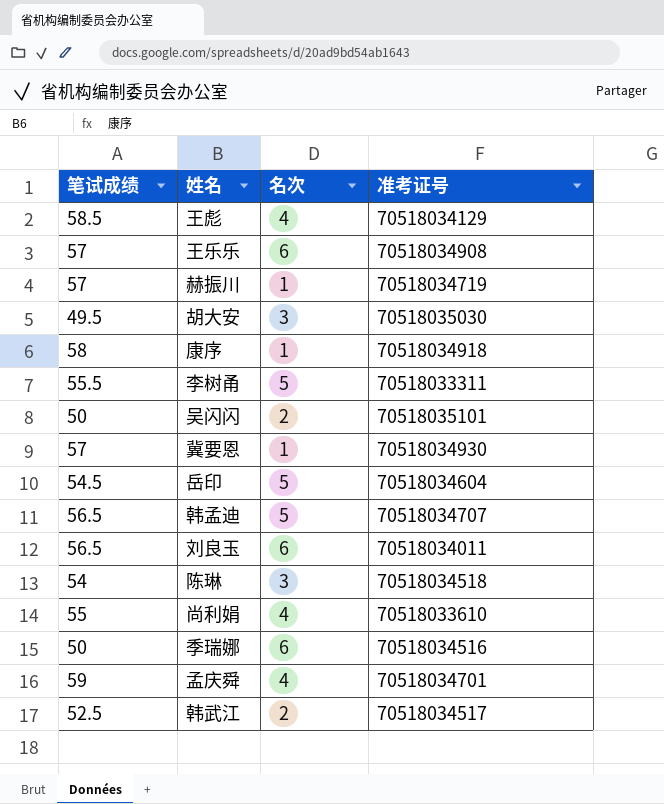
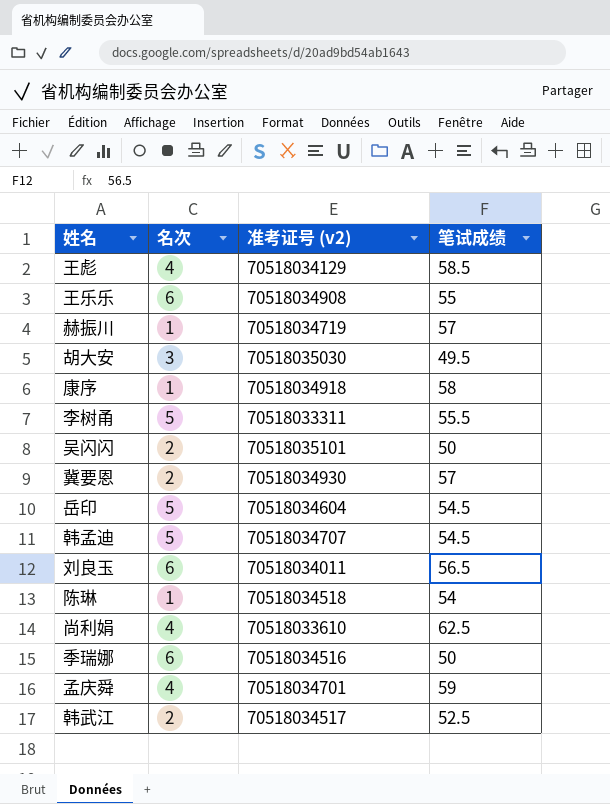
column name: 准考证号 -> 准考证号 (v2)
column 笔试成绩 | position: 1 -> 4
王乐乐 | 笔试成绩: 57 -> 55
冀要恩 | 名次: 1 -> 2
韩孟迪 | 笔试成绩: 56.5 -> 54.5
陈琳 | 名次: 3 -> 1
尚利娟 | 笔试成绩: 55 -> 62.5

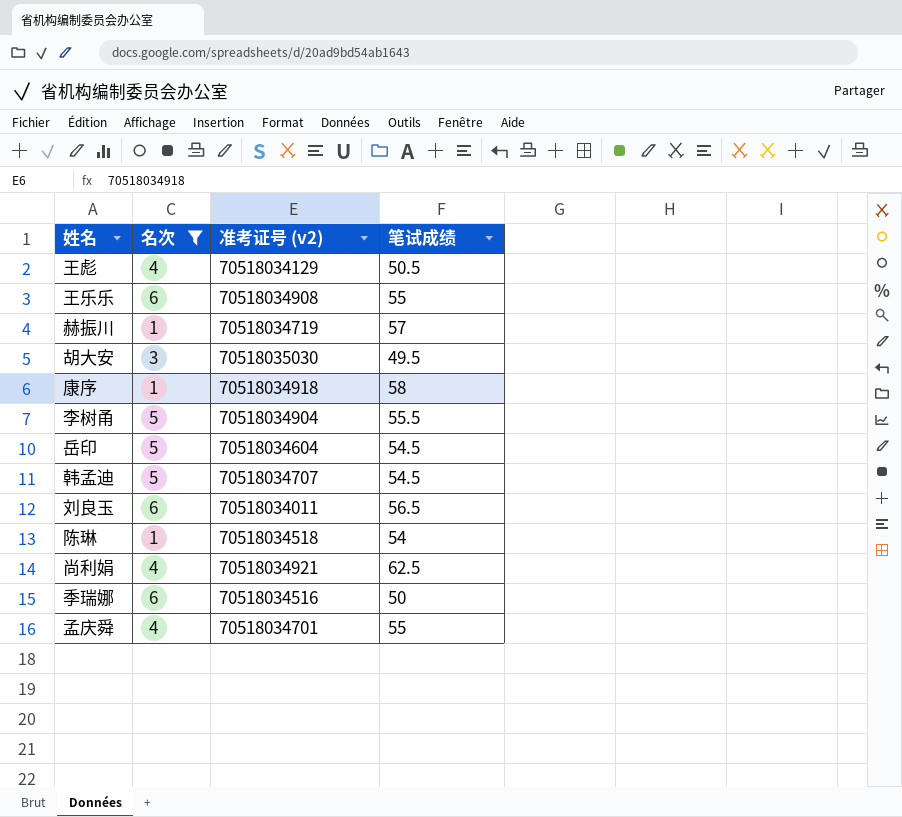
filter: none -> 名次 != 2
王彪 | 笔试成绩: 58.5 -> 50.5
李树甬 | 准考证号 (v2): 70518033311 -> 70518034904
尚利娟 | 准考证号 (v2): 70518033610 -> 70518034921
孟庆舜 | 笔试成绩: 59 -> 55

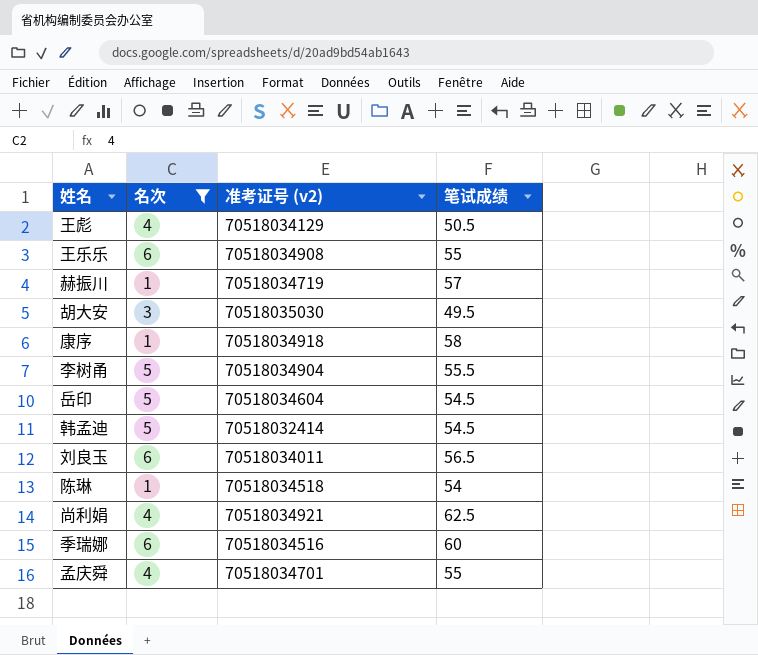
韩孟迪 | 准考证号 (v2): 70518034707 -> 70518032414
季瑞娜 | 笔试成绩: 50 -> 60

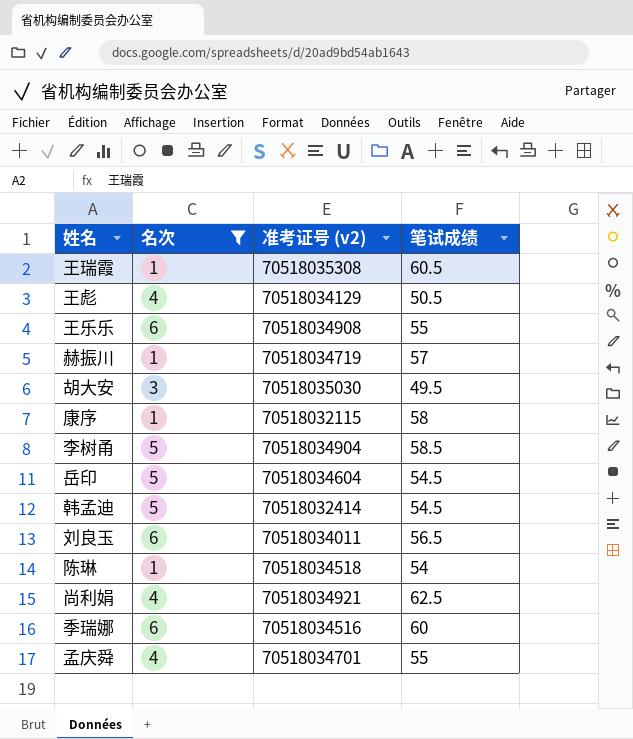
row 王瑞霞: none -> 1 | 70518035308 | 60.5
康序 | 准考证号 (v2): 70518034918 -> 70518032115
李树甬 | 笔试成绩: 55.5 -> 58.5

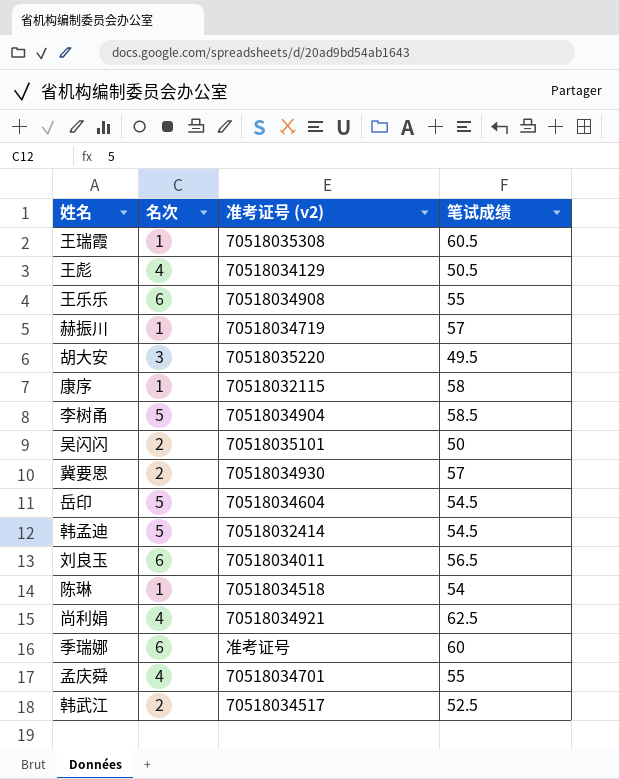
filter: 名次 != 2 -> none
胡大安 | 准考证号 (v2): 70518035030 -> 70518035220
季瑞娜 | 准考证号 (v2): 70518034516 -> 准考证号

